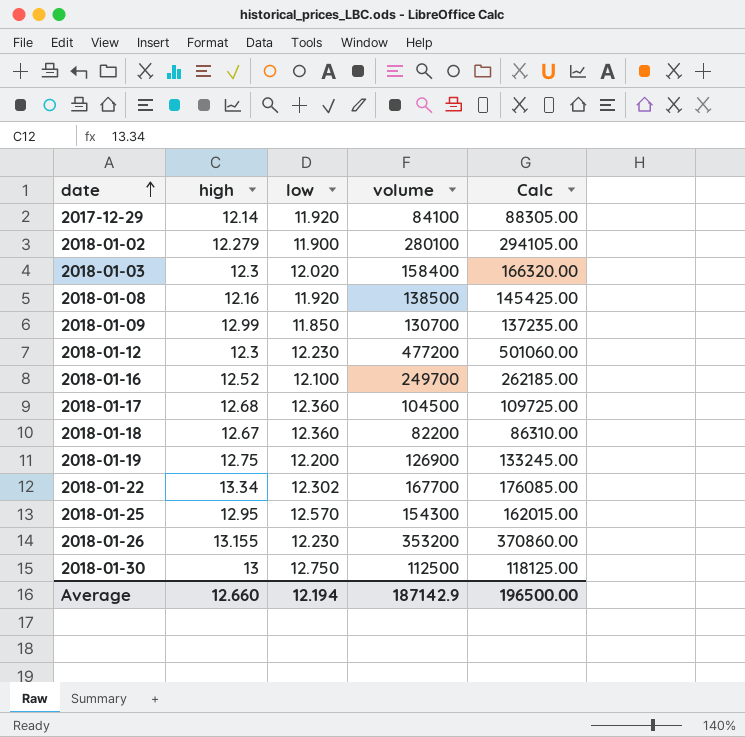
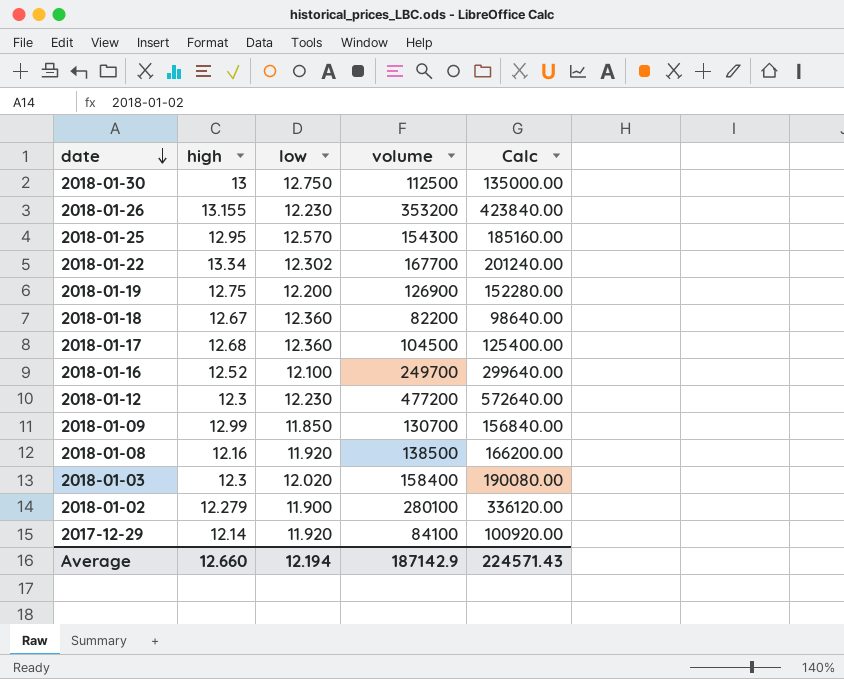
row order: date ascending -> date descending
column Calc | formula: [volume] * 1.05 -> [volume] * 1.2
Average | Calc: 196500.00 -> 224571.43

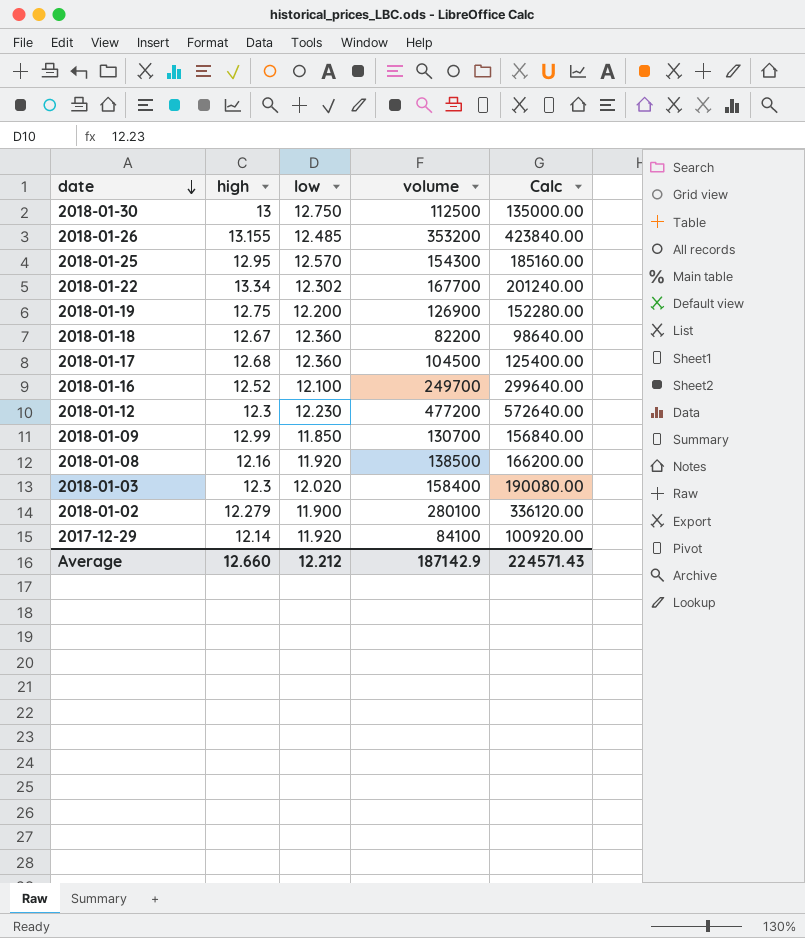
2018-01-26 | low: 12.230 -> 12.485
Average | low: 12.194 -> 12.212

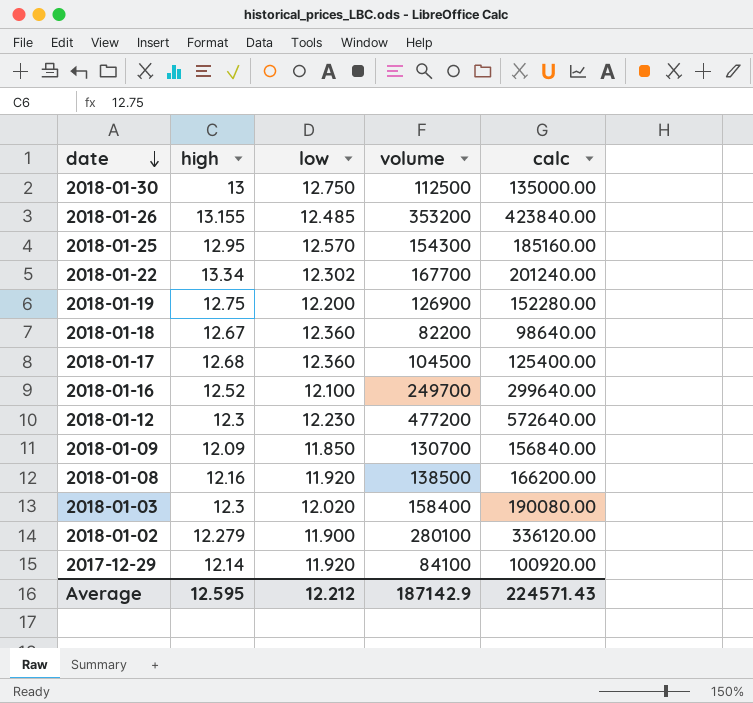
column name: Calc -> calc
2018-01-09 | high: 12.99 -> 12.09
Average | high: 12.660 -> 12.595

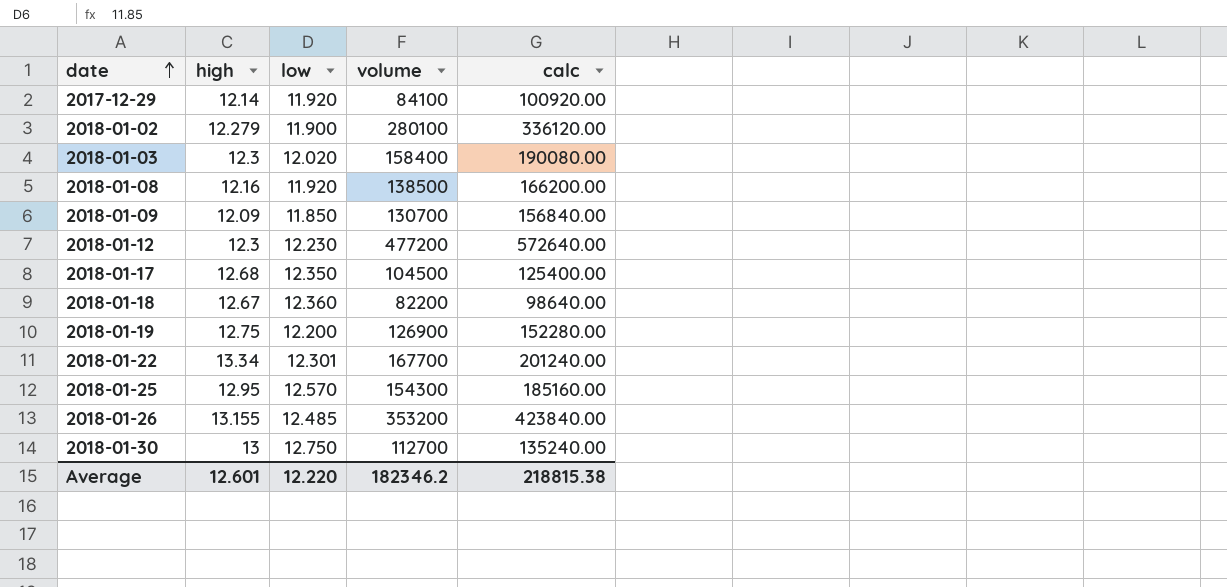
row order: date descending -> date ascending
row 2018-01-16: 12.52 | 12.100 | 249700 | 299640.00 -> none
2018-01-17 | low: 12.360 -> 12.350
2018-01-22 | low: 12.302 -> 12.301
2018-01-30 | volume: 112500 -> 112700
2018-01-30 | calc: 135000.00 -> 135240.00
Average | high: 12.595 -> 12.601
Average | low: 12.212 -> 12.220
Average | volume: 187142.9 -> 182346.2
Average | calc: 224571.43 -> 218815.38

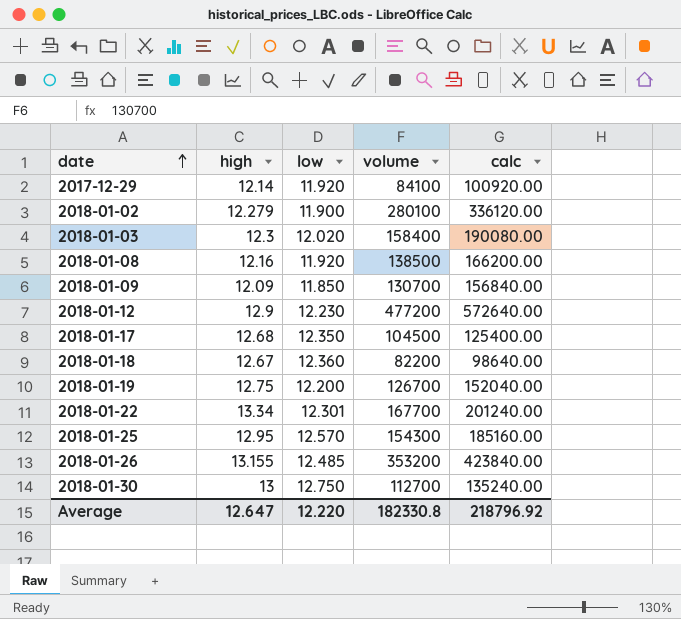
2018-01-12 | high: 12.3 -> 12.9
2018-01-19 | volume: 126900 -> 126700
2018-01-19 | calc: 152280.00 -> 152040.00
Average | high: 12.601 -> 12.647
Average | volume: 182346.2 -> 182330.8
Average | calc: 218815.38 -> 218796.92

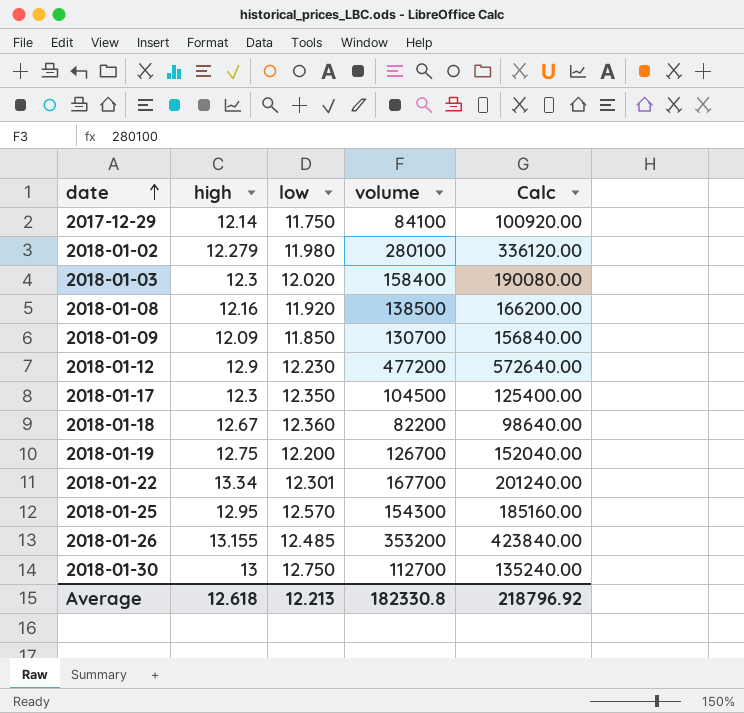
column name: calc -> Calc
2017-12-29 | low: 11.920 -> 11.750
2018-01-02 | low: 11.900 -> 11.980
2018-01-17 | high: 12.68 -> 12.3
Average | high: 12.647 -> 12.618
Average | low: 12.220 -> 12.213

